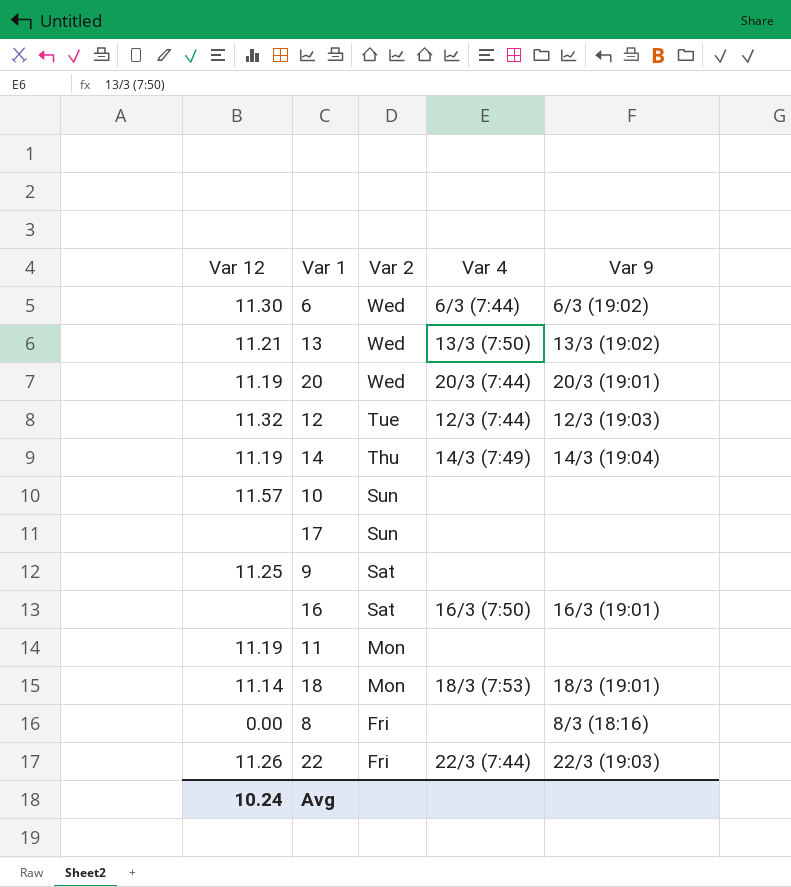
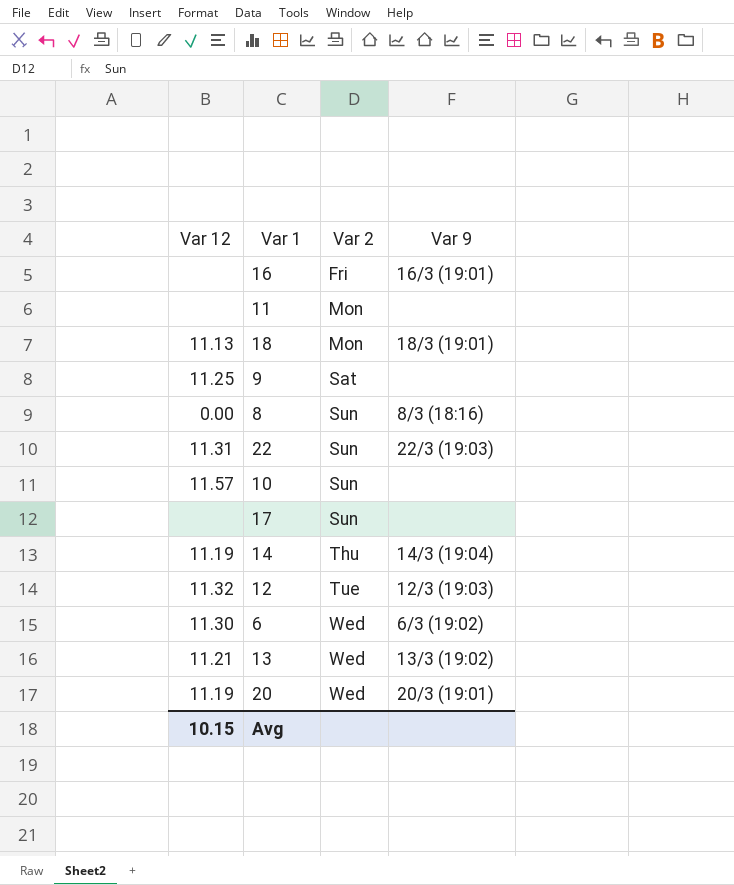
row order: Var 2 descending -> Var 2 ascending
column Var 4 | position: 4 -> none
16 | Var 2: Sat -> Fri
11 | Var 12: 11.19 -> none
18 | Var 12: 11.14 -> 11.13
8 | Var 2: Fri -> Sun
22 | Var 12: 11.26 -> 11.31
22 | Var 2: Fri -> Sun
Avg | Var 12: 10.24 -> 10.15

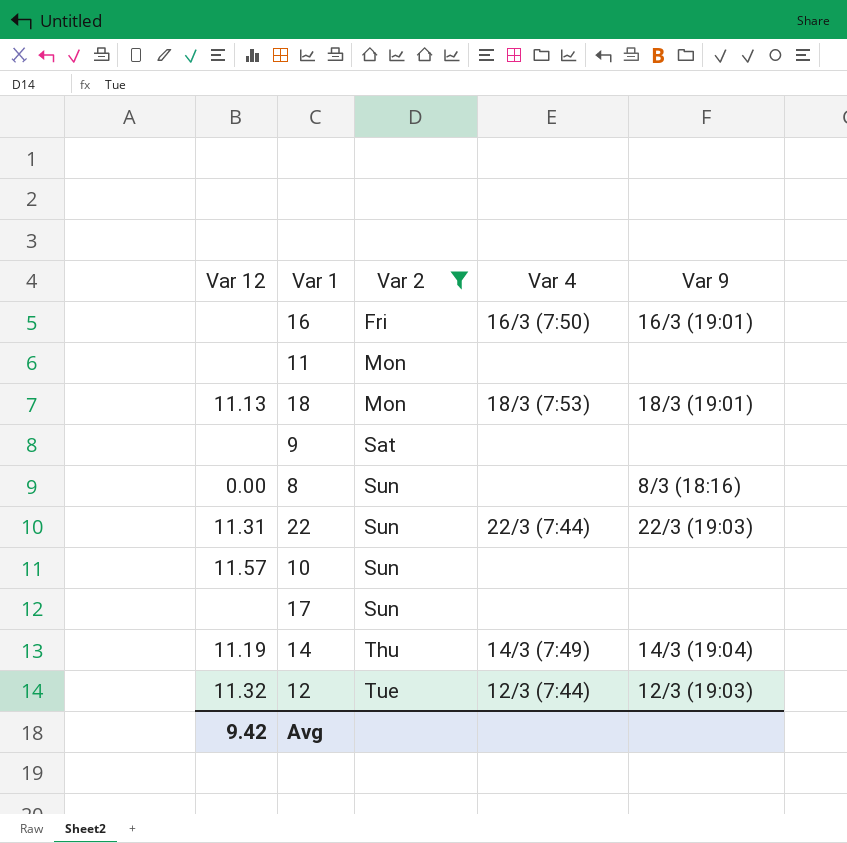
filter: none -> Var 2 != Wed
column Var 4 | position: none -> 4
9 | Var 12: 11.25 -> none
Avg | Var 12: 10.15 -> 9.42

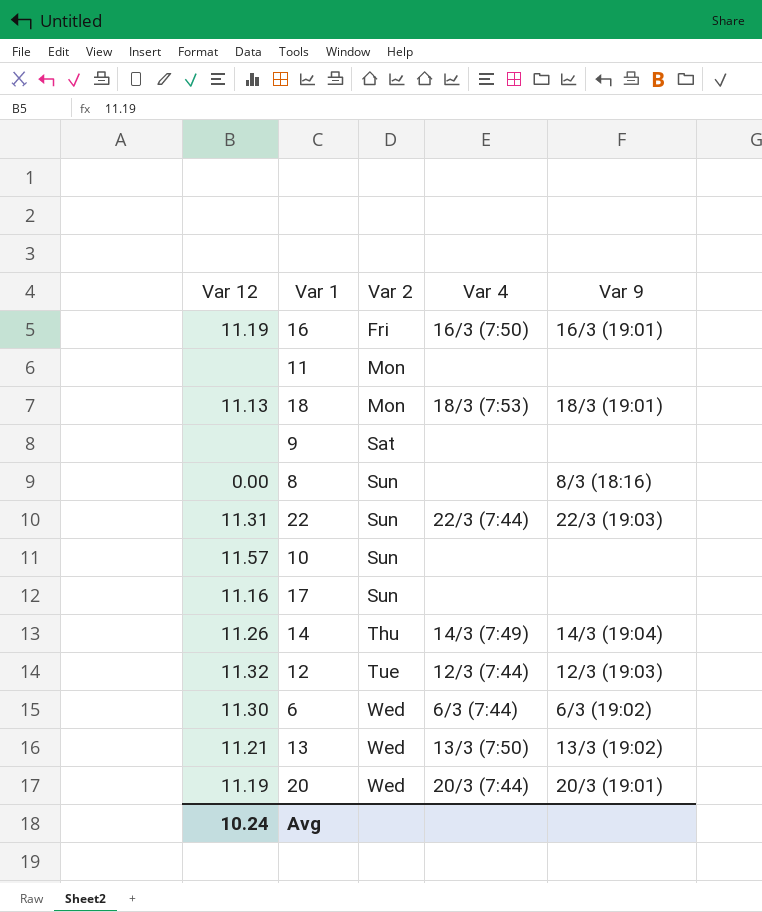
filter: Var 2 != Wed -> none
16 | Var 12: none -> 11.19
17 | Var 12: none -> 11.16
14 | Var 12: 11.19 -> 11.26
Avg | Var 12: 9.42 -> 10.24

